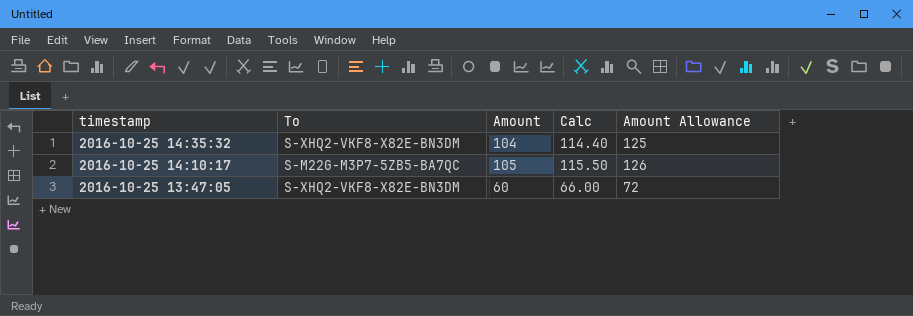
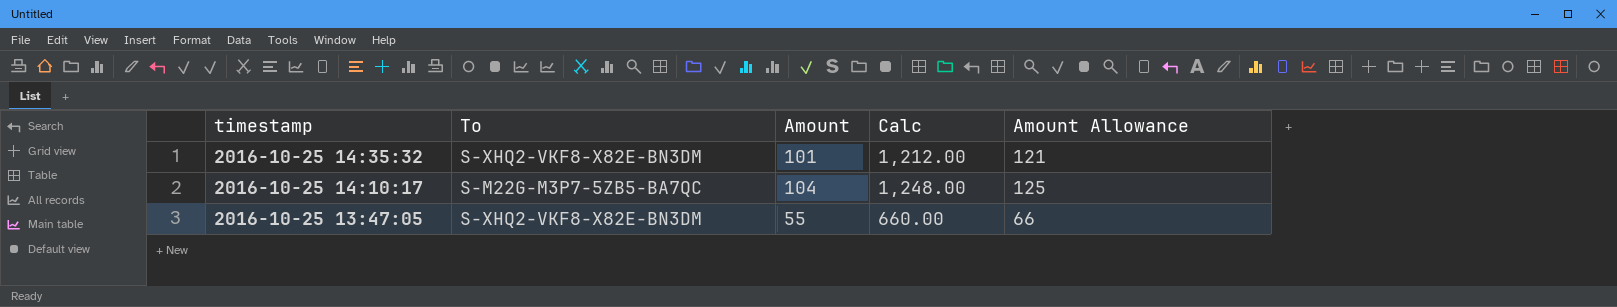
column Calc | formula: [Amount] * 1.1 -> [Amount] * 12
2016-10-25 14:35:32 | Amount: 104 -> 101
2016-10-25 14:35:32 | Amount Allowance: 125 -> 121
2016-10-25 14:10:17 | Amount: 105 -> 104
2016-10-25 14:10:17 | Amount Allowance: 126 -> 125
2016-10-25 13:47:05 | Amount: 60 -> 55
2016-10-25 13:47:05 | Amount Allowance: 72 -> 66

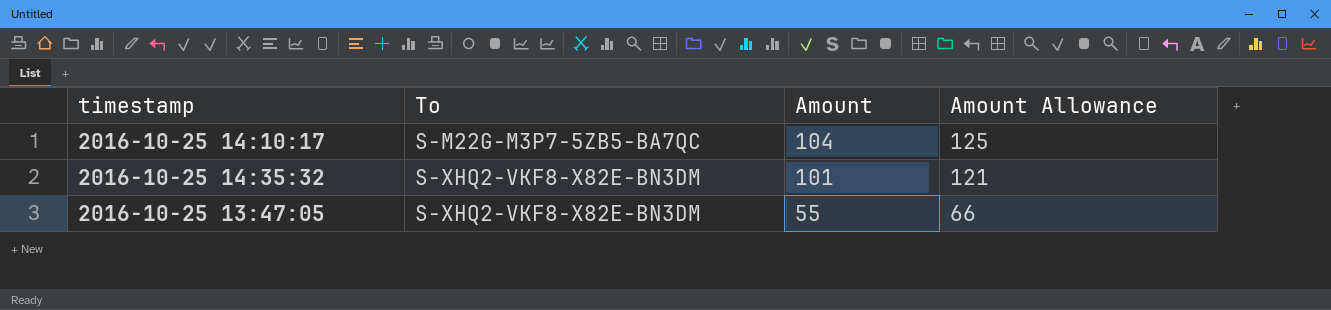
row order: timestamp descending -> To ascending
column Calc | formula: [Amount] * 12 -> none

